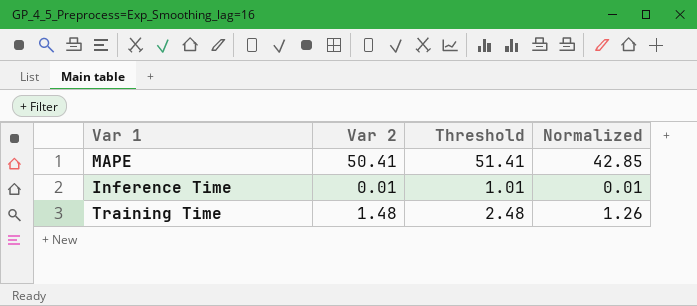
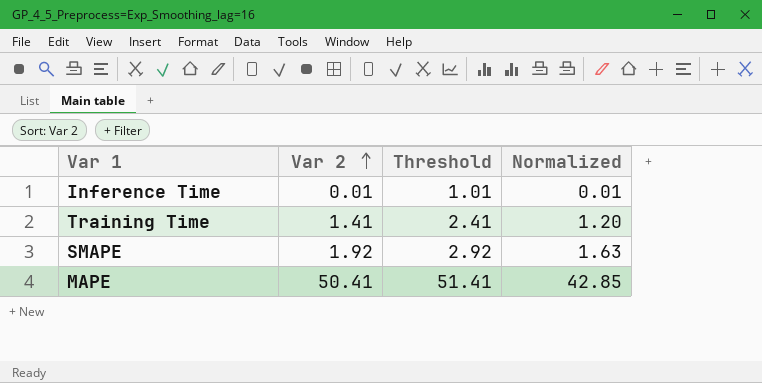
row order: none -> Var 2 ascending
Training Time | Var 2: 1.48 -> 1.41
Training Time | Threshold: 2.48 -> 2.41
Training Time | Normalized: 1.26 -> 1.20
row SMAPE: none -> 1.92 | 2.92 | 1.63

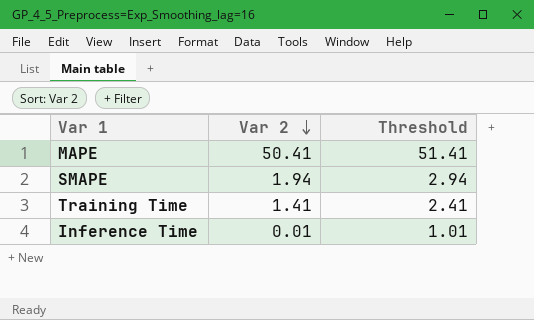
row order: Var 2 ascending -> Var 2 descending
column Normalized | formula: [Var 2] * 0.85 -> none
SMAPE | Var 2: 1.92 -> 1.94
SMAPE | Threshold: 2.92 -> 2.94

